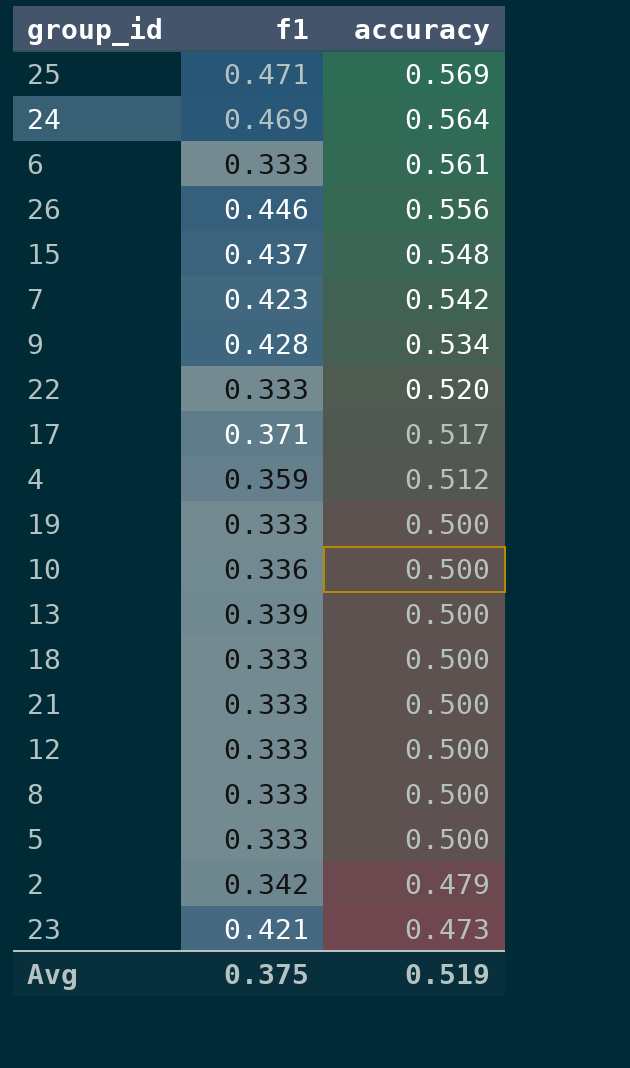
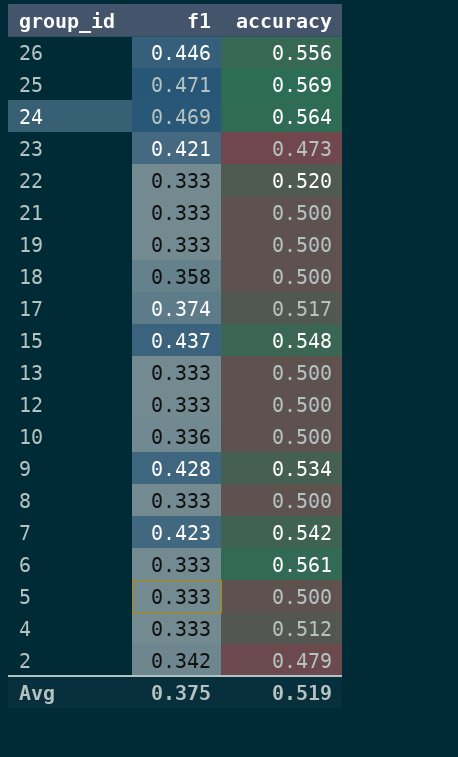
row order: accuracy descending -> group_id descending
18 | f1: 0.333 -> 0.358
17 | f1: 0.371 -> 0.374
13 | f1: 0.339 -> 0.333
4 | f1: 0.359 -> 0.333

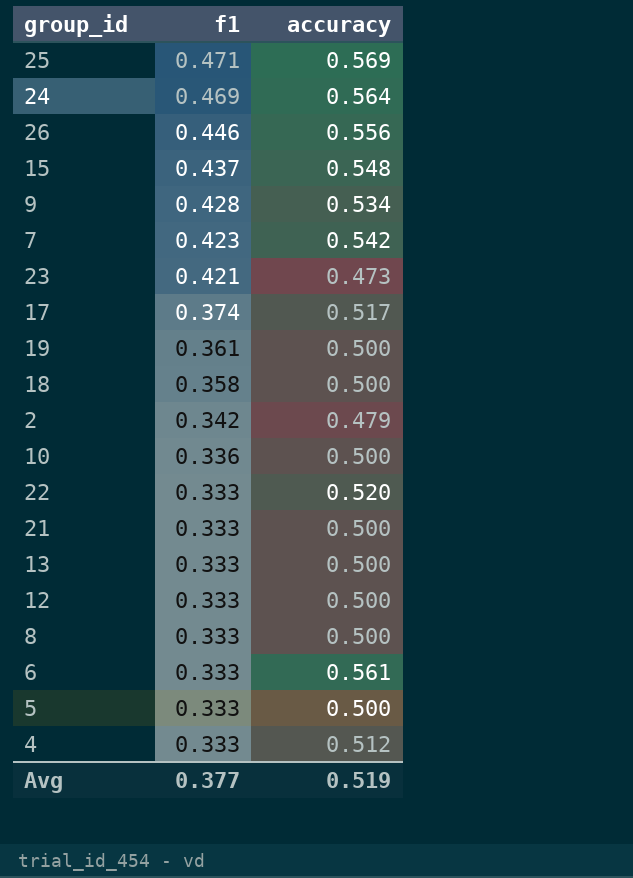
row order: group_id descending -> f1 descending
19 | f1: 0.333 -> 0.361
Avg | f1: 0.375 -> 0.377

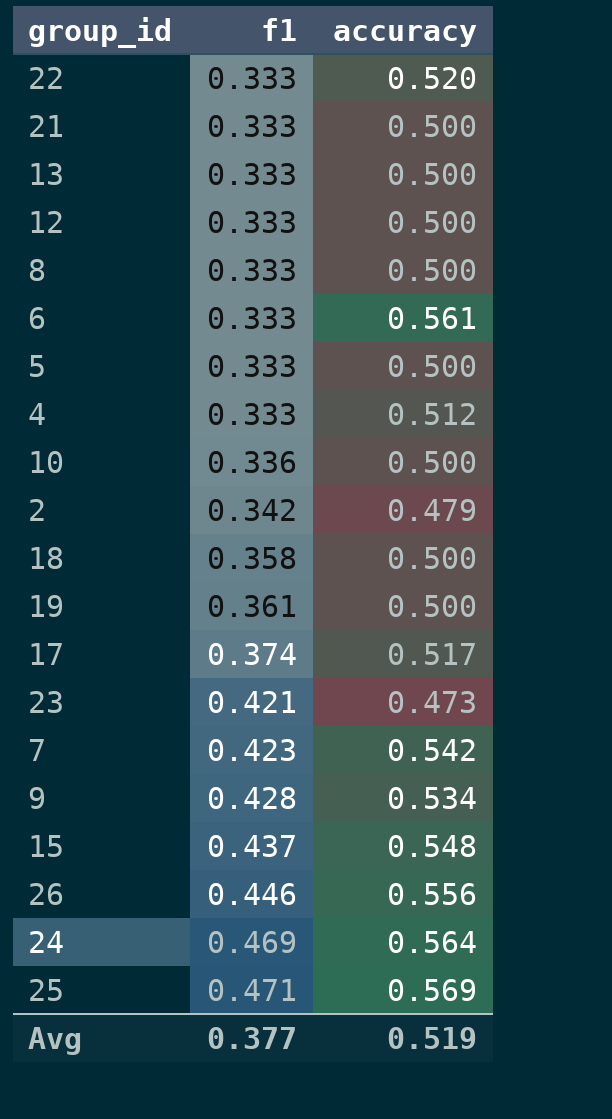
row order: f1 descending -> f1 ascending

